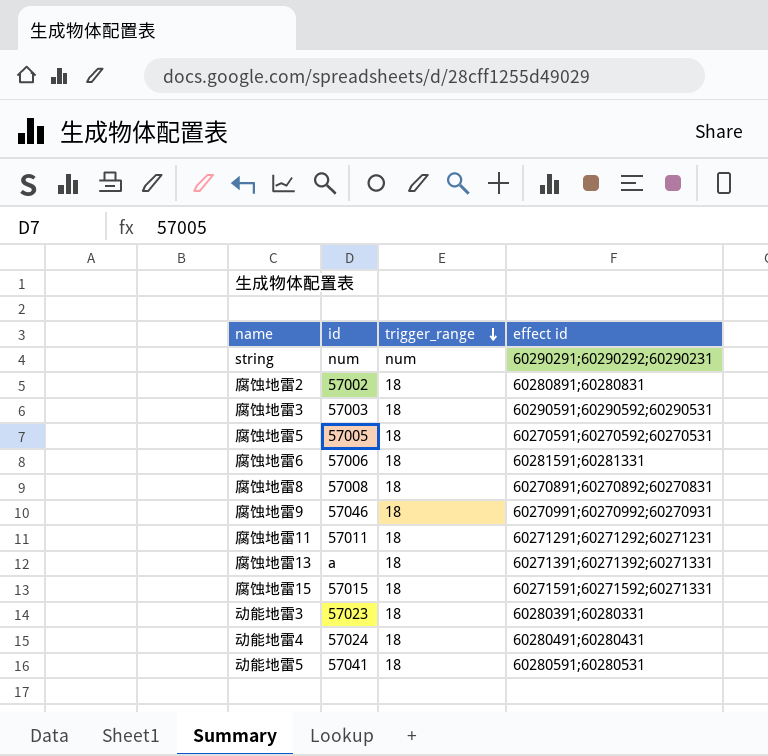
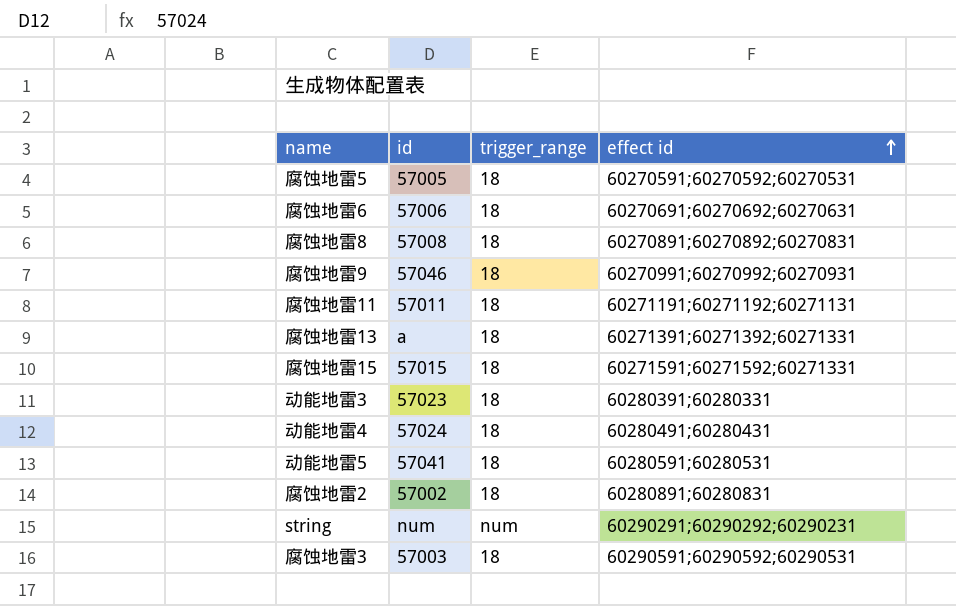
row order: trigger_range descending -> effect id ascending
腐蚀地雷6 | effect id: 60281591;60281331 -> 60270691;60270692;60270631
腐蚀地雷11 | effect id: 60271291;60271292;60271231 -> 60271191;60271192;60271131

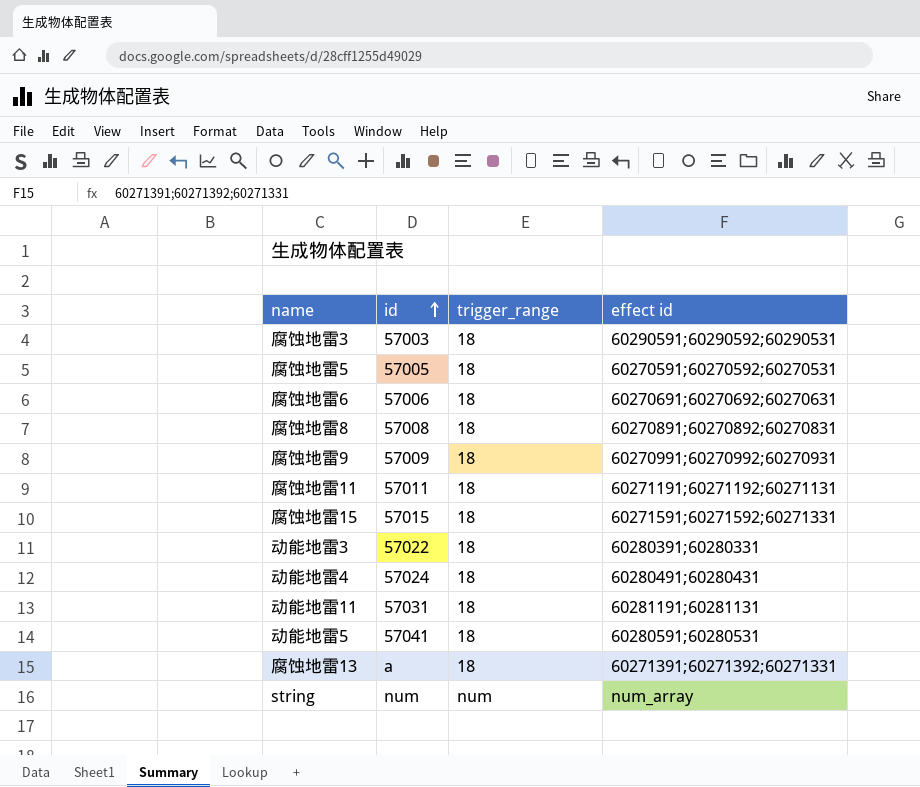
row order: effect id ascending -> id ascending
row 腐蚀地雷2: 57002 | 18 | 60280891;60280831 -> none
腐蚀地雷9 | id: 57046 -> 57009
动能地雷3 | id: 57023 -> 57022
row 动能地雷11: none -> 57031 | 18 | 60281191;60281131
string | effect id: 60290291;60290292;60290231 -> num_array

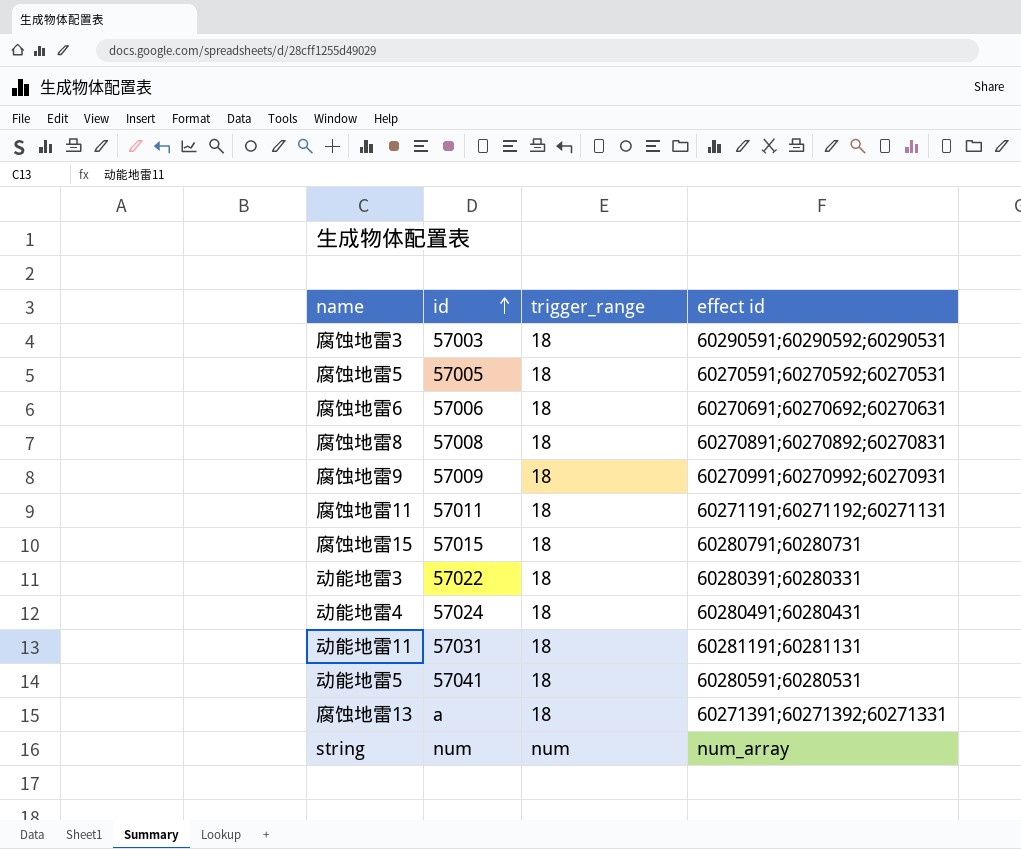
腐蚀地雷15 | effect id: 60271591;60271592;60271331 -> 60280791;60280731

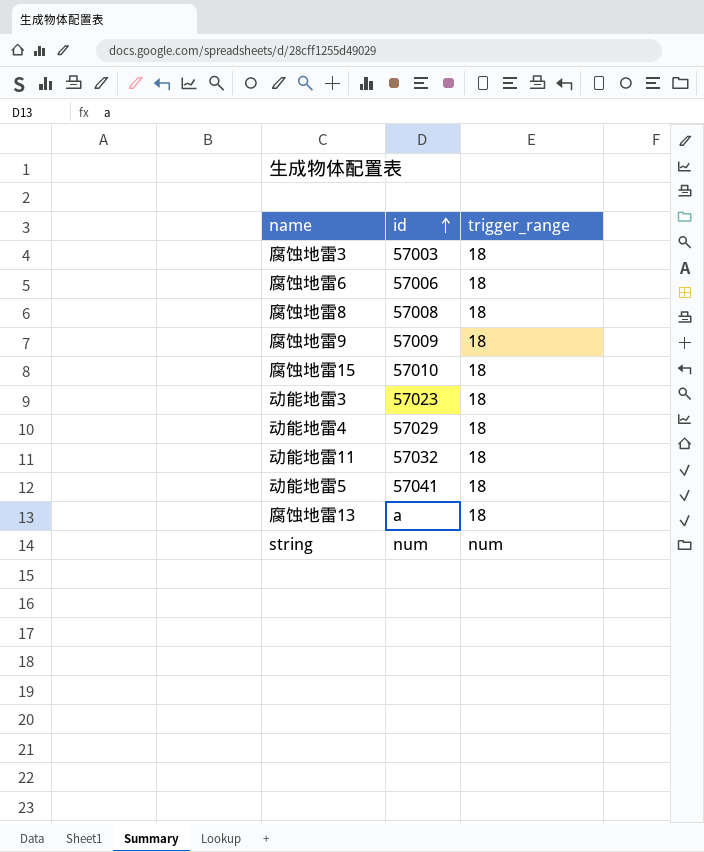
column effect id | position: 4 -> none
row 腐蚀地雷5: 57005 | 18 | 60270591;60270592;60270531 -> none
row 腐蚀地雷11: 57011 | 18 | 60271191;60271192;60271131 -> none
腐蚀地雷15 | id: 57015 -> 57010
动能地雷3 | id: 57022 -> 57023
动能地雷4 | id: 57024 -> 57029
动能地雷11 | id: 57031 -> 57032

